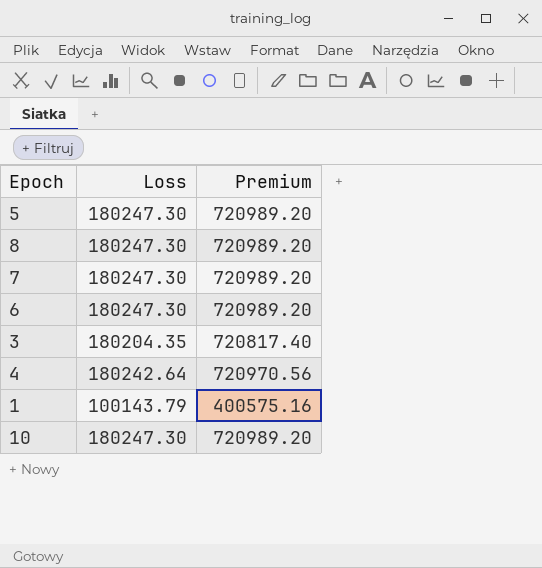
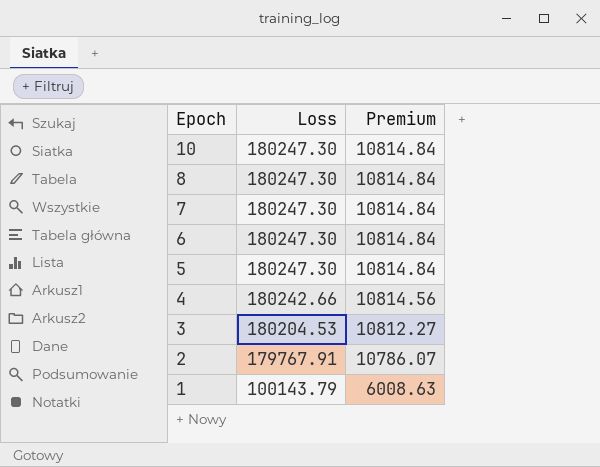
row order: none -> Epoch descending
column Premium | formula: [Loss] * 4 -> [Loss] * 0.06
4 | Loss: 180242.64 -> 180242.66
3 | Loss: 180204.35 -> 180204.53
row 2: none -> 179767.91 | 10786.07

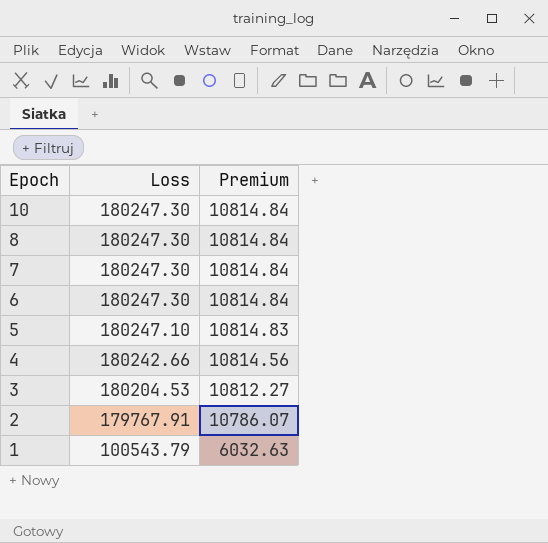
5 | Loss: 180247.30 -> 180247.10
5 | Premium: 10814.84 -> 10814.83
1 | Loss: 100143.79 -> 100543.79
1 | Premium: 6008.63 -> 6032.63

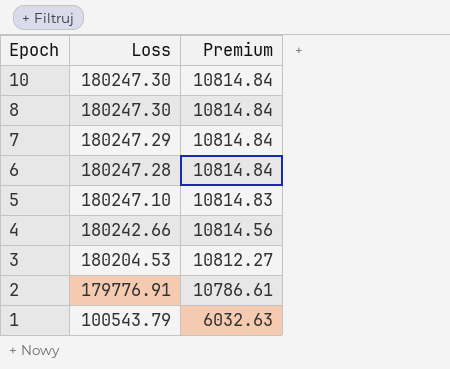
7 | Loss: 180247.30 -> 180247.29
6 | Loss: 180247.30 -> 180247.28
2 | Loss: 179767.91 -> 179776.91
2 | Premium: 10786.07 -> 10786.61

